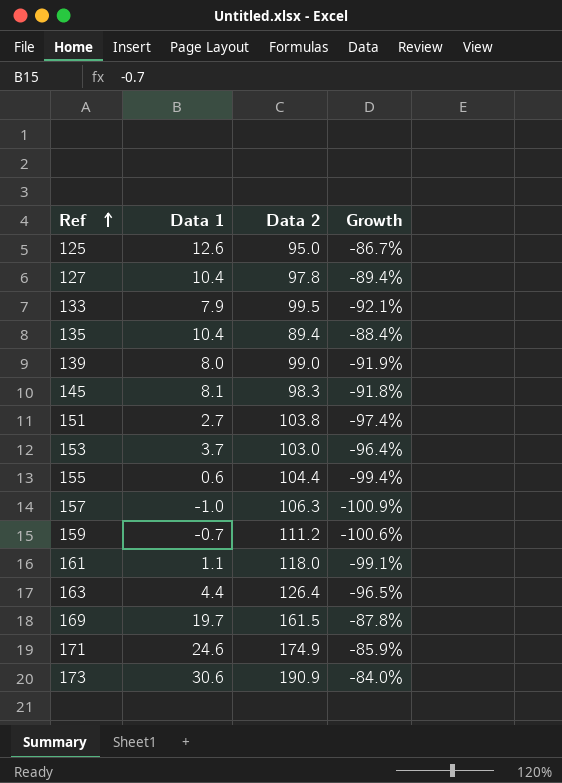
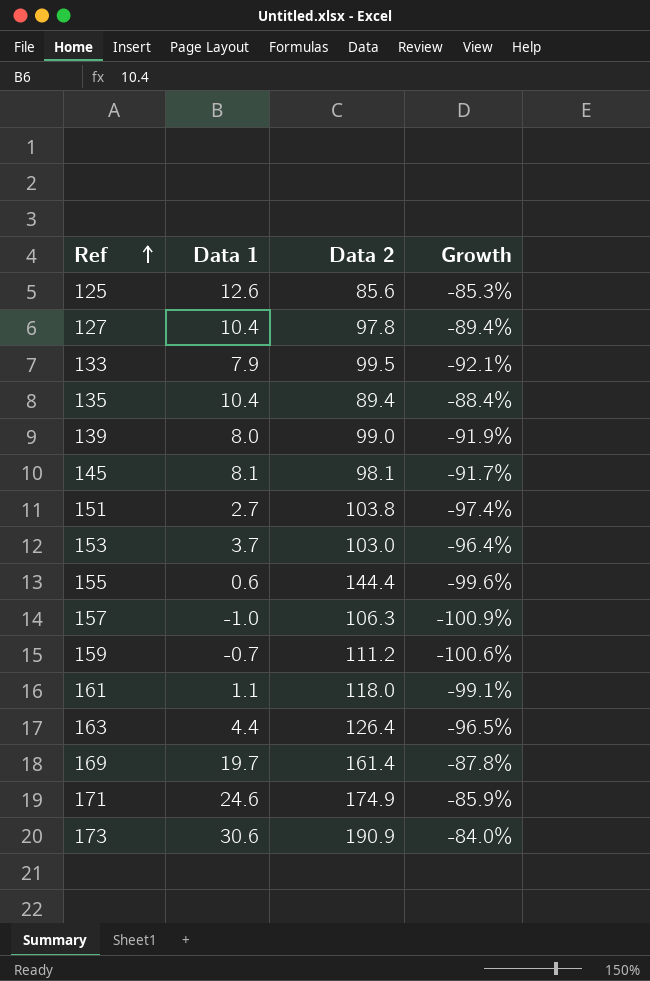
125 | Data 2: 95.0 -> 85.6
125 | Growth: -86.7% -> -85.3%
145 | Data 2: 98.3 -> 98.1
145 | Growth: -91.8% -> -91.7%
155 | Data 2: 104.4 -> 144.4
155 | Growth: -99.4% -> -99.6%
169 | Data 2: 161.5 -> 161.4

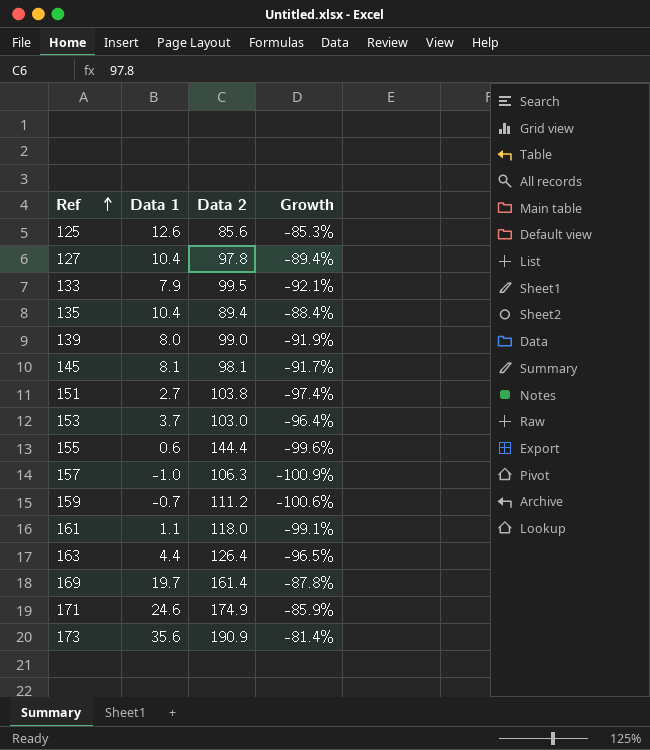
173 | Data 1: 30.6 -> 35.6
173 | Growth: -84.0% -> -81.4%

